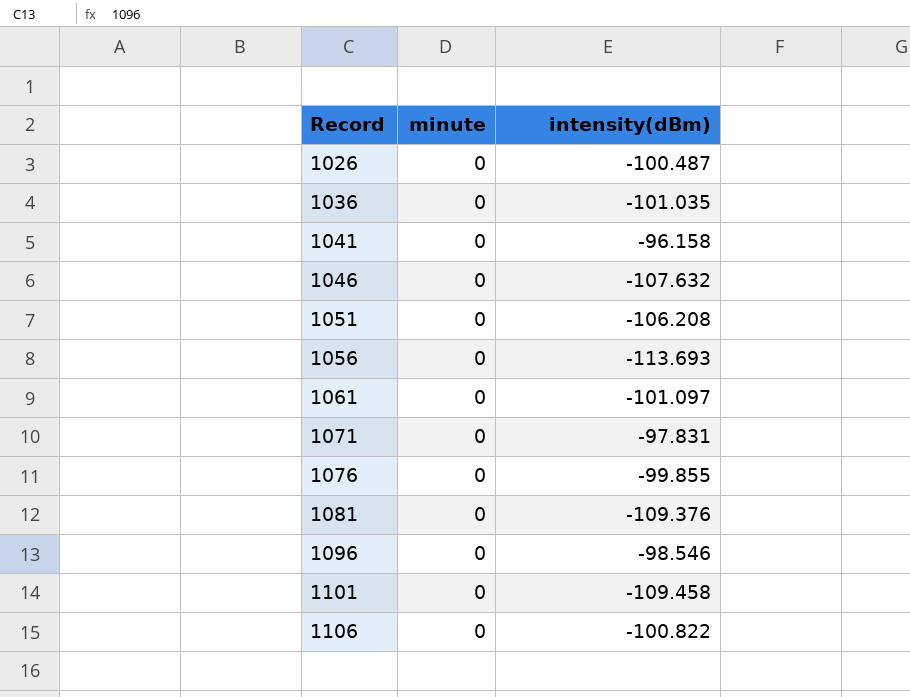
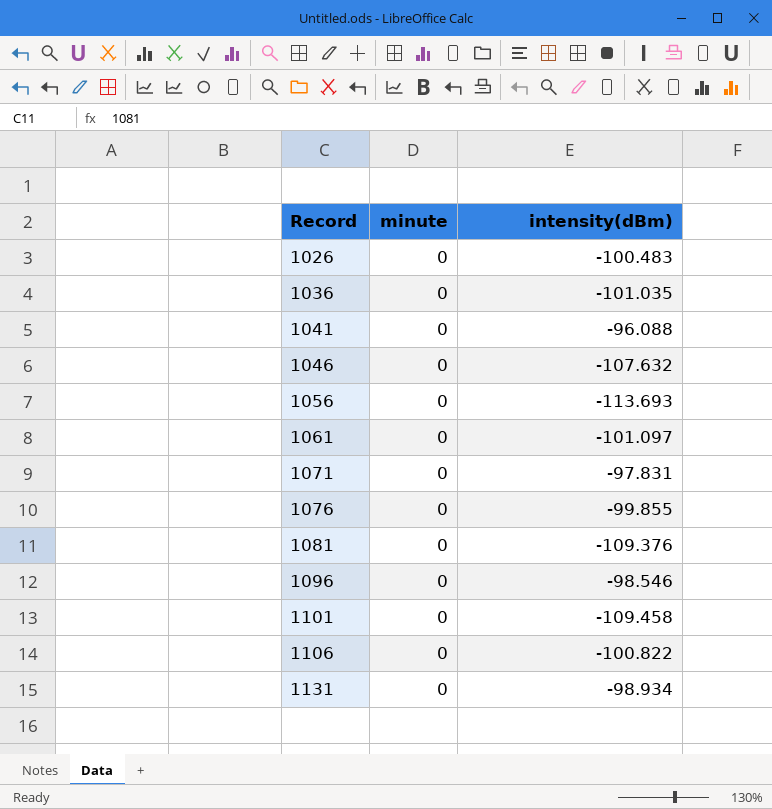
row 1051: 0 | -106.208 -> none
1026 | intensity(dBm): -100.487 -> -100.483
1041 | intensity(dBm): -96.158 -> -96.088
row 1131: none -> 0 | -98.934

